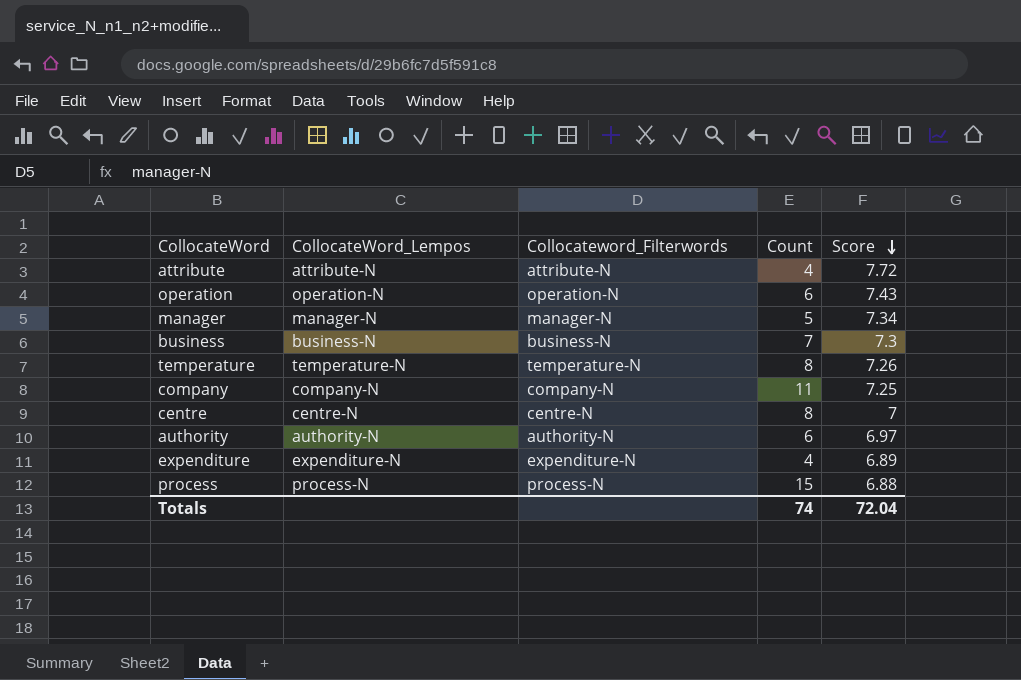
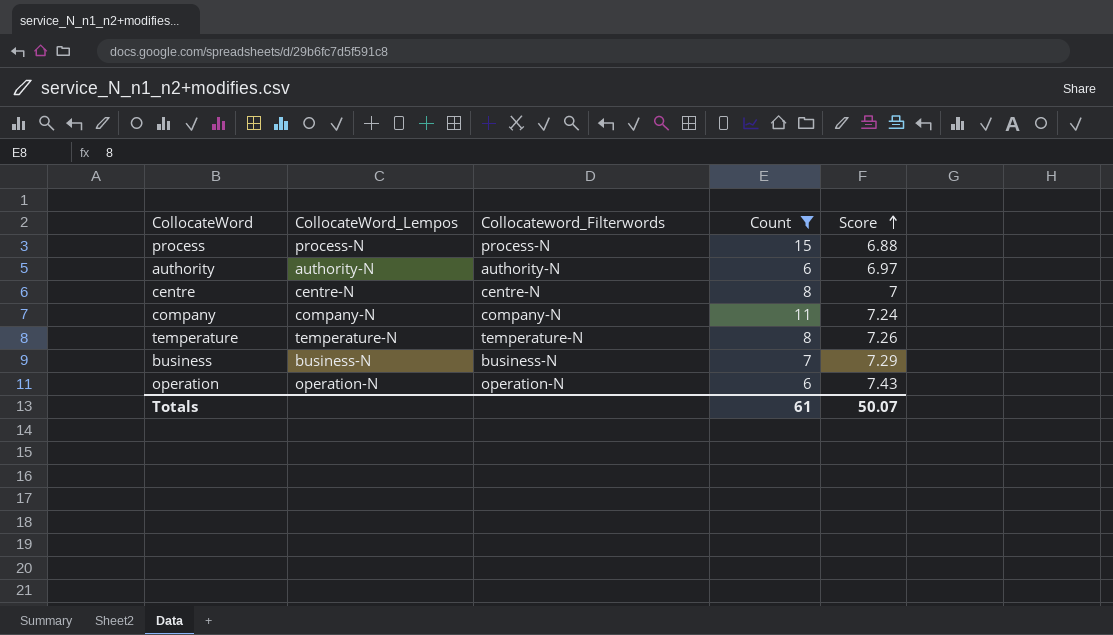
filter: none -> Count >= 6
row order: Score descending -> Score ascending
company | Score: 7.25 -> 7.24
business | Score: 7.3 -> 7.29
Totals | Count: 74 -> 61
Totals | Score: 72.04 -> 50.07

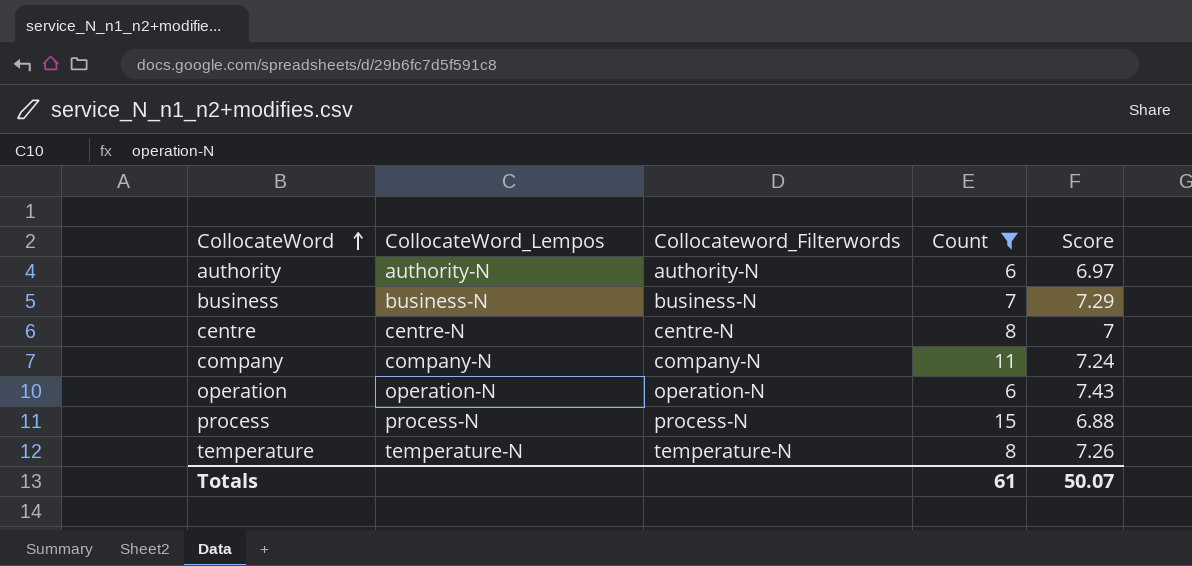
row order: Score ascending -> CollocateWord ascending

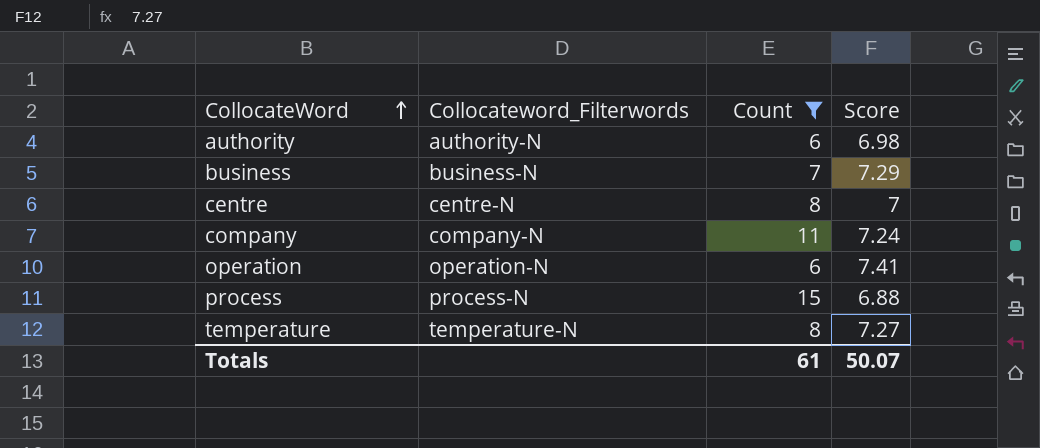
column CollocateWord_Lempos | position: 2 -> none
authority | Score: 6.97 -> 6.98
operation | Score: 7.43 -> 7.41
temperature | Score: 7.26 -> 7.27

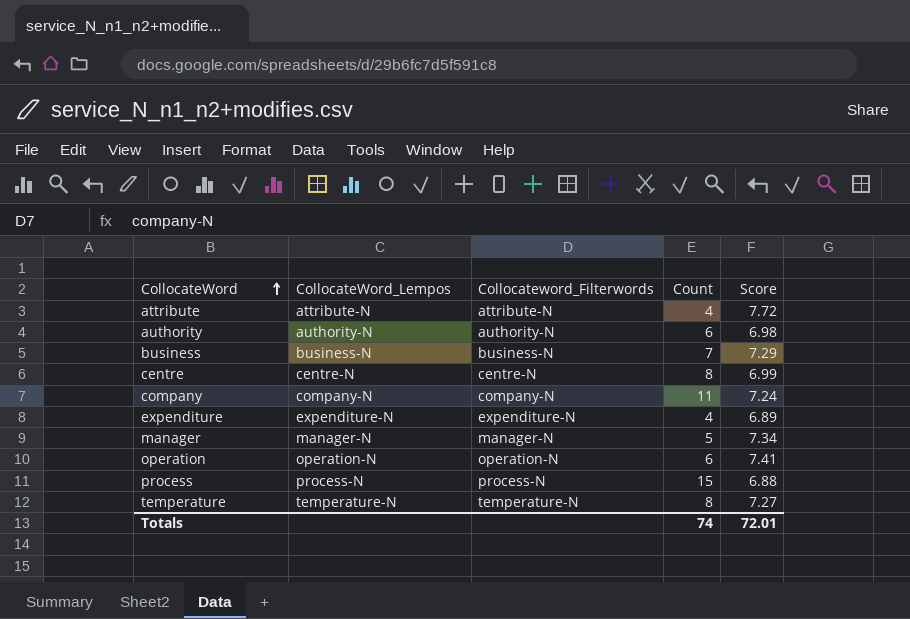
filter: Count >= 6 -> none
column CollocateWord_Lempos | position: none -> 2
centre | Score: 7 -> 6.99
Totals | Count: 61 -> 74
Totals | Score: 50.07 -> 72.01

